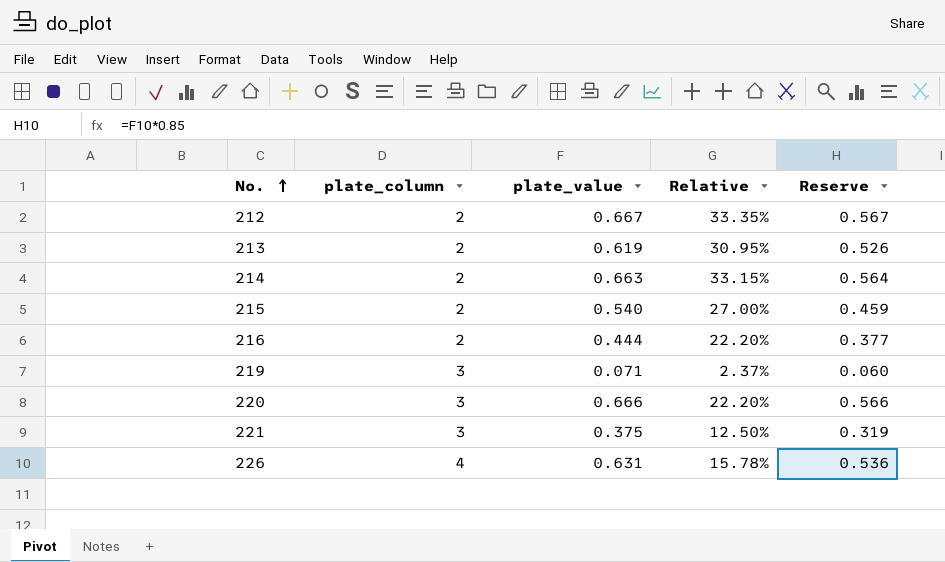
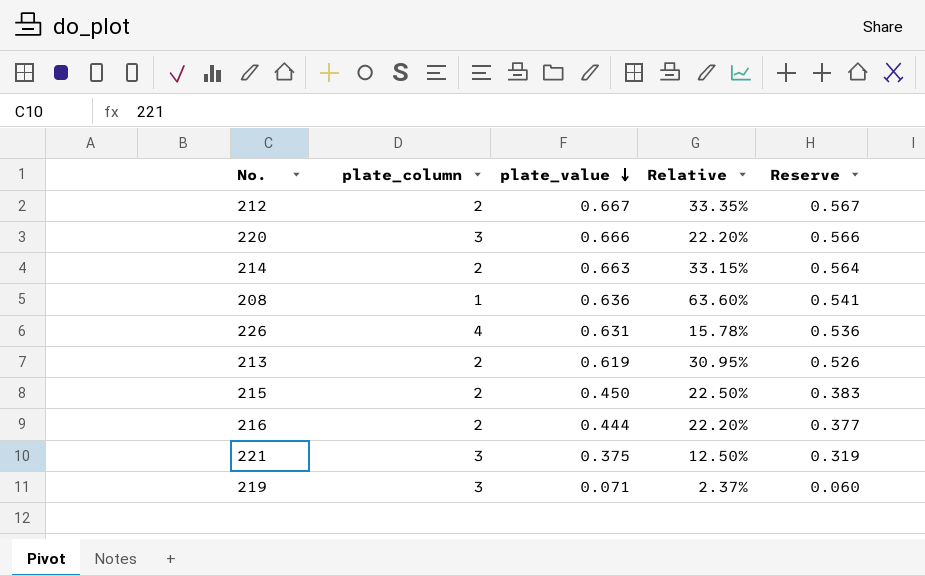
row order: No. ascending -> plate_value descending
row 208: none -> 1 | 0.636 | 63.60% | 0.541
215 | plate_value: 0.540 -> 0.450
215 | Relative: 27.00% -> 22.50%
215 | Reserve: 0.459 -> 0.383

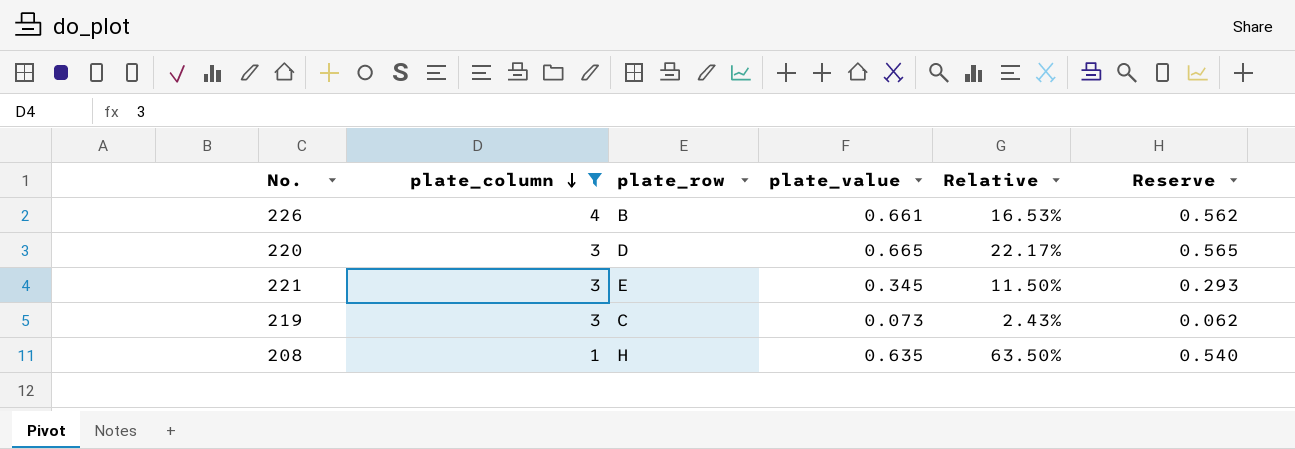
filter: none -> plate_column != 2
row order: plate_value descending -> plate_column descending
column plate_row | position: none -> 3
226 | plate_value: 0.631 -> 0.661
226 | Relative: 15.78% -> 16.53%
226 | Reserve: 0.536 -> 0.562
220 | plate_value: 0.666 -> 0.665
220 | Relative: 22.20% -> 22.17%
220 | Reserve: 0.566 -> 0.565
221 | plate_value: 0.375 -> 0.345
221 | Relative: 12.50% -> 11.50%
221 | Reserve: 0.319 -> 0.293
219 | plate_value: 0.071 -> 0.073
219 | Relative: 2.37% -> 2.43%
219 | Reserve: 0.060 -> 0.062
208 | plate_value: 0.636 -> 0.635
208 | Relative: 63.60% -> 63.50%
208 | Reserve: 0.541 -> 0.540

